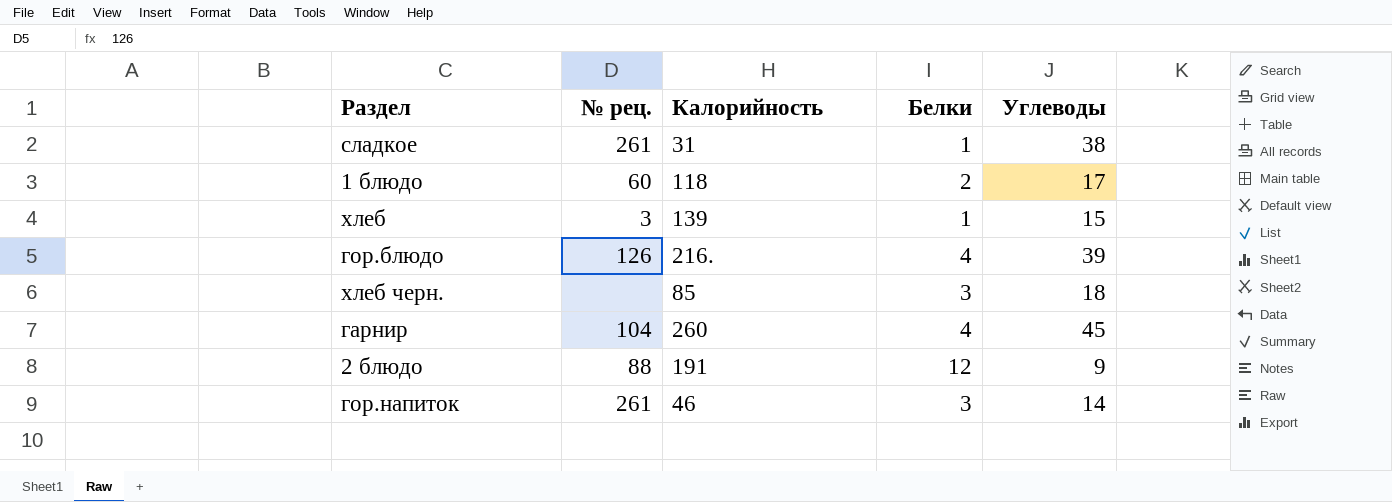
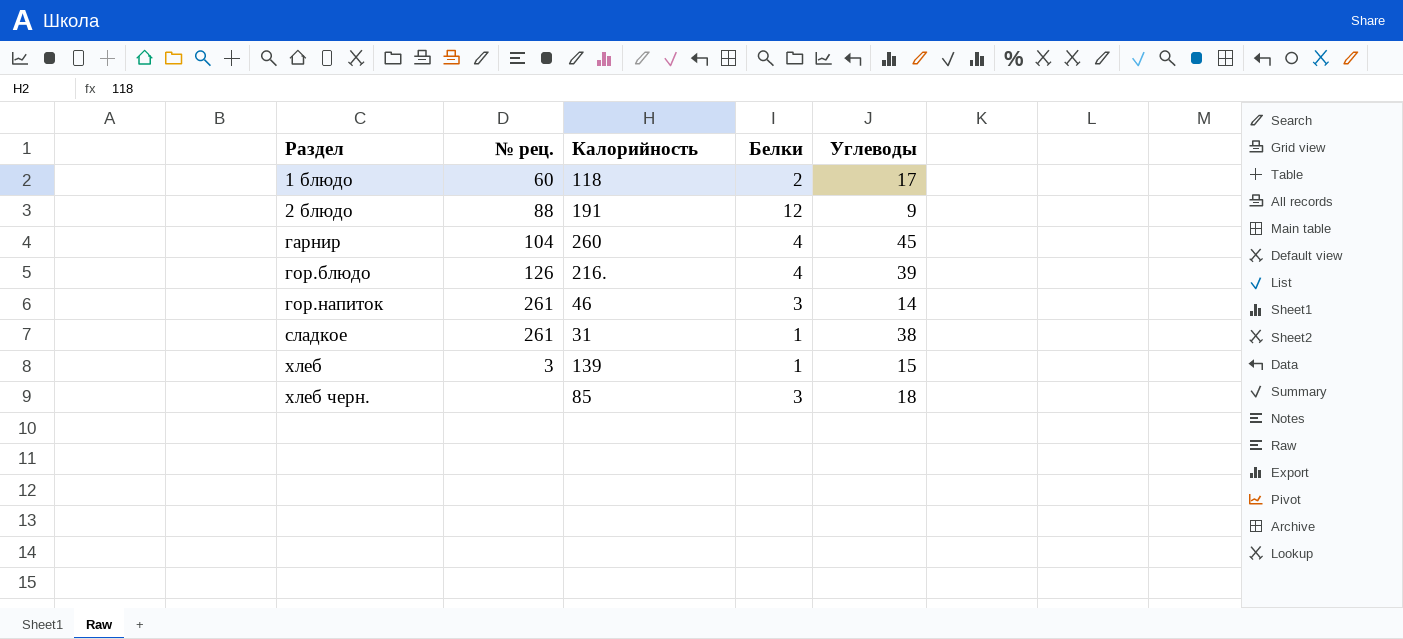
row order: none -> Раздел ascending

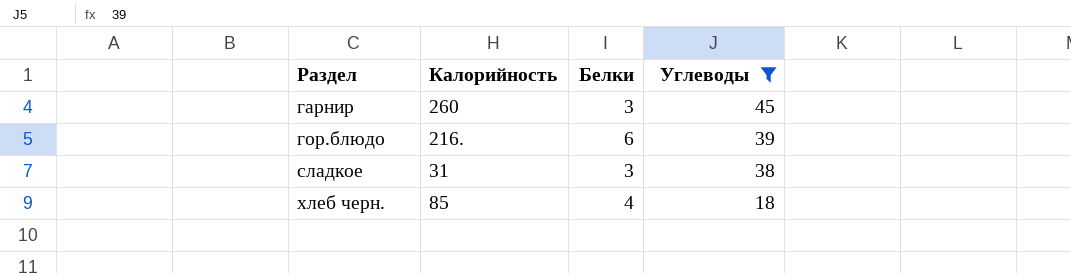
filter: none -> Углеводы >= 18
column № рец. | position: 2 -> none
гарнир | Белки: 4 -> 3
гор.блюдо | Белки: 4 -> 6
сладкое | Белки: 1 -> 3
хлеб черн. | Белки: 3 -> 4

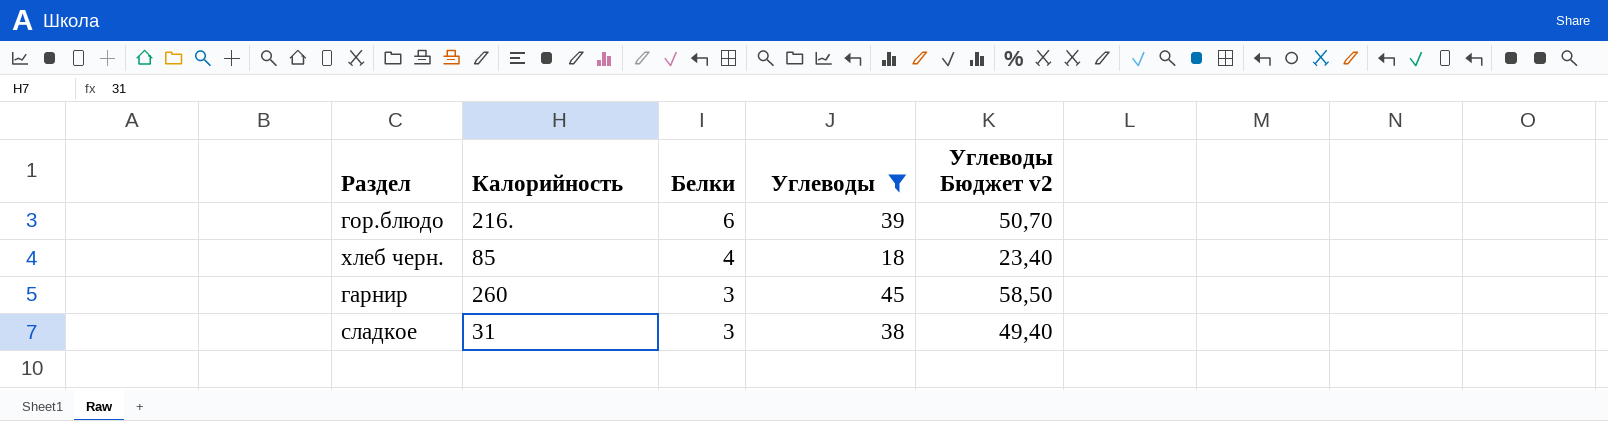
row order: Раздел ascending -> Белки descending
column Углеводы Бюджет v2 | formula: none -> [Углеводы] * 1,3

